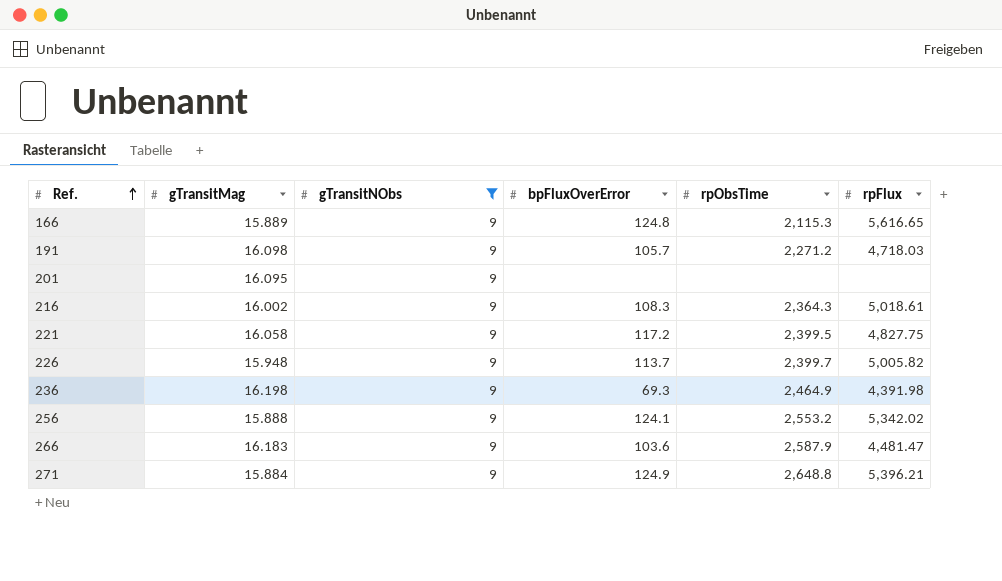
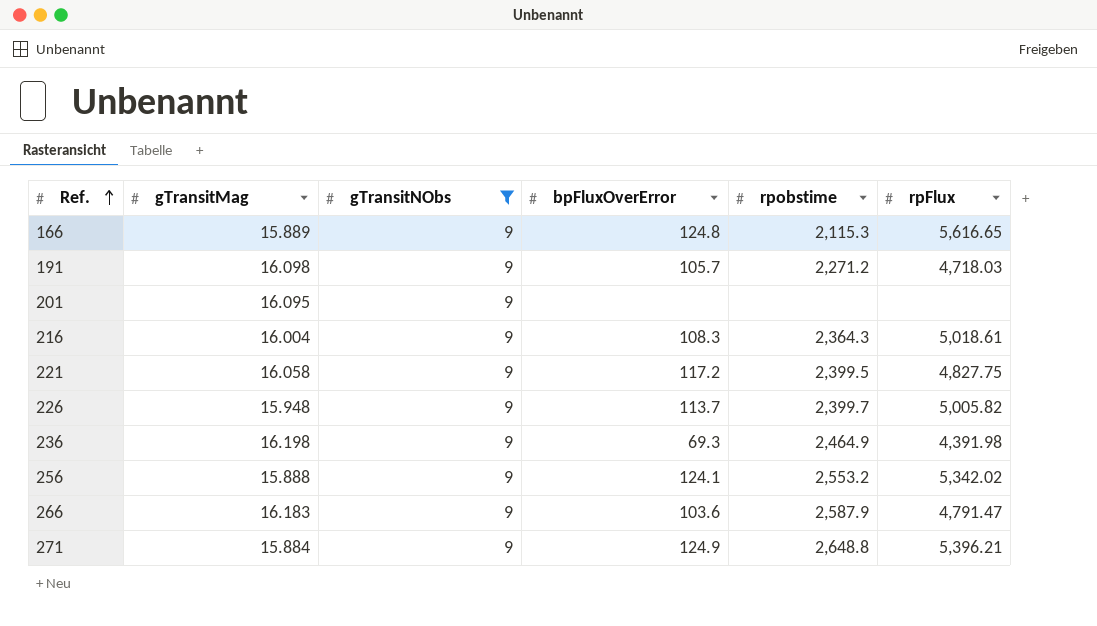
column name: rpObsTime -> rpobstime
216 | gTransitMag: 16.002 -> 16.004
266 | rpFlux: 4,481.47 -> 4,791.47

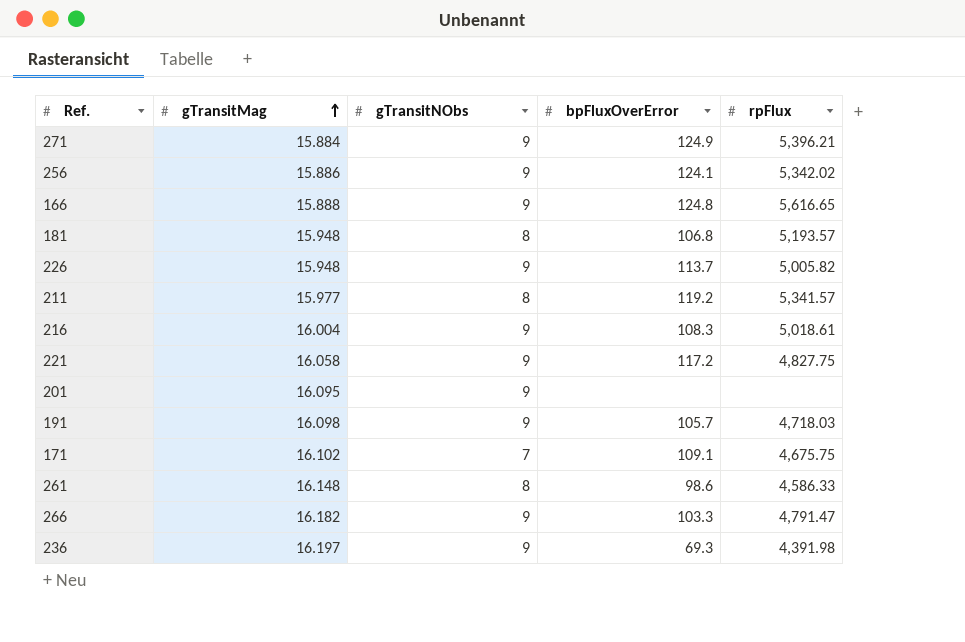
filter: gTransitNObs = 9 -> none
row order: Ref. ascending -> gTransitMag ascending
column rpobstime | position: 5 -> none
256 | gTransitMag: 15.888 -> 15.886
166 | gTransitMag: 15.889 -> 15.888
266 | gTransitMag: 16.183 -> 16.182
266 | bpFluxOverError: 103.6 -> 103.3
236 | gTransitMag: 16.198 -> 16.197

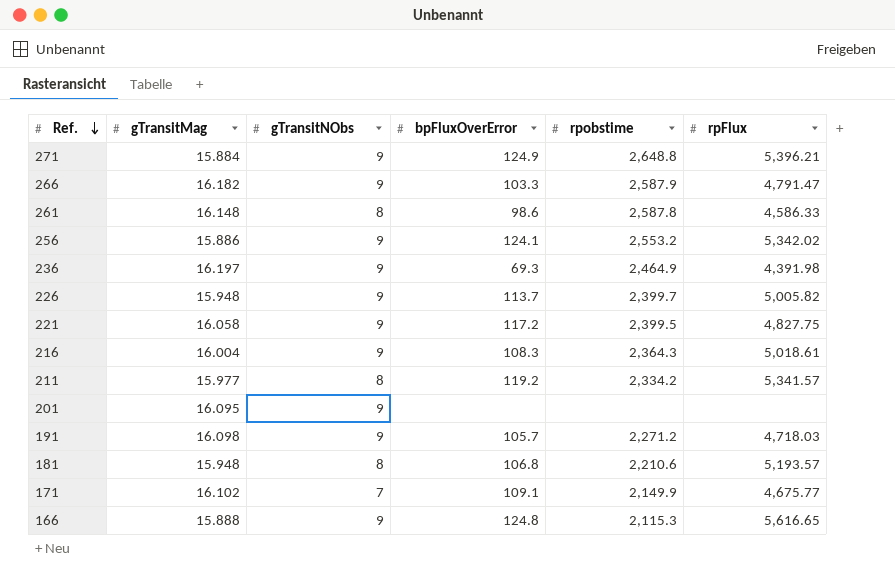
row order: gTransitMag ascending -> Ref. descending
column rpobstime | position: none -> 5
171 | rpFlux: 4,675.75 -> 4,675.77

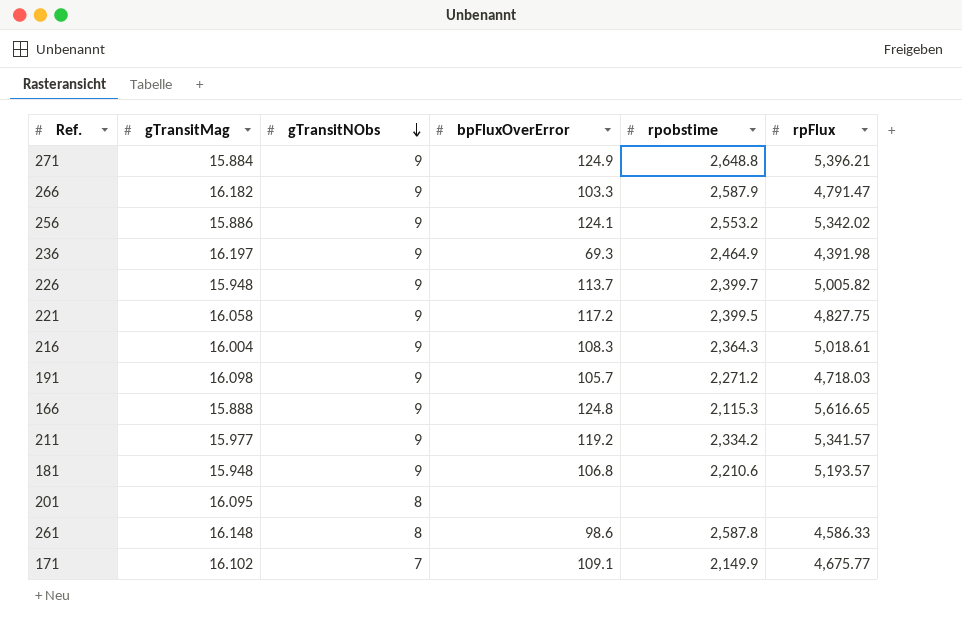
row order: Ref. descending -> gTransitNObs descending
211 | gTransitNObs: 8 -> 9
181 | gTransitNObs: 8 -> 9
201 | gTransitNObs: 9 -> 8

